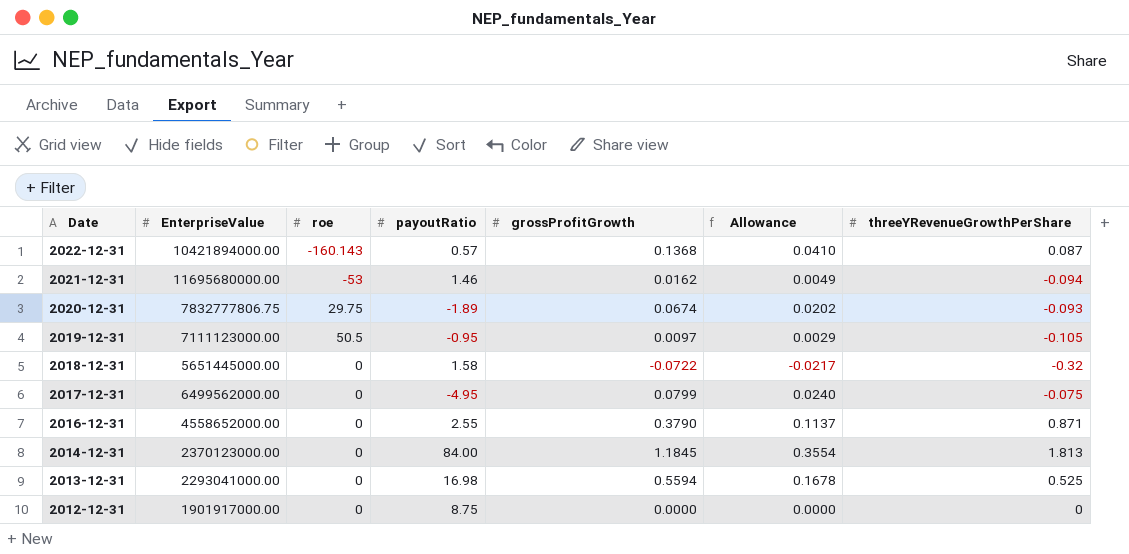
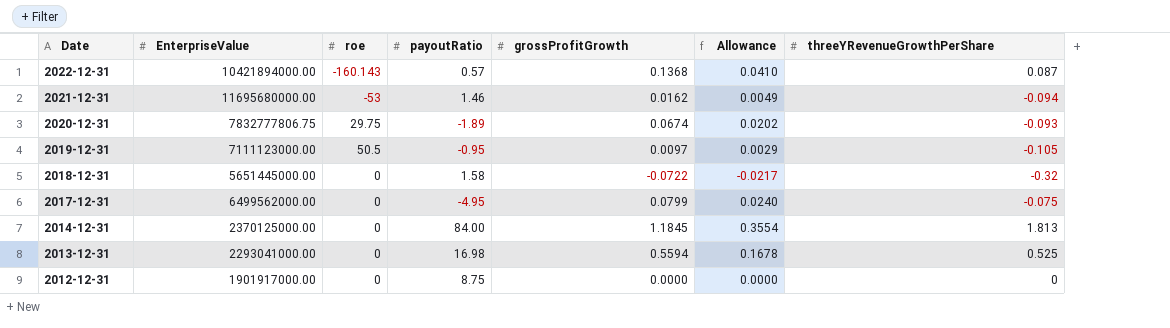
row 2016-12-31: 4558652000.00 | 0 | 2.55 | 0.3790 | 0.1137 | 0.871 -> none
2014-12-31 | EnterpriseValue: 2370123000.00 -> 2370125000.00

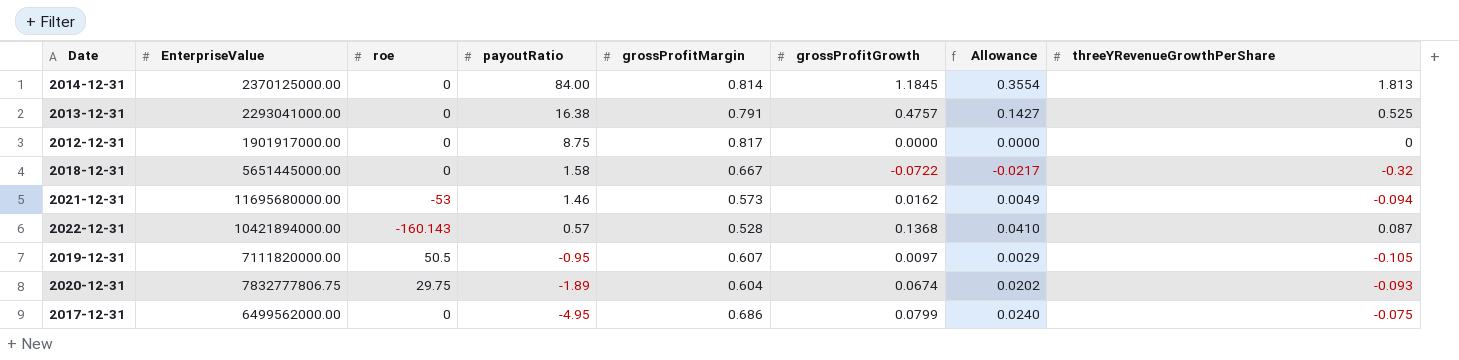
row order: Date descending -> payoutRatio descending
column grossProfitMargin | position: none -> 5
2013-12-31 | payoutRatio: 16.98 -> 16.38
2013-12-31 | grossProfitGrowth: 0.5594 -> 0.4757
2013-12-31 | Allowance: 0.1678 -> 0.1427
2019-12-31 | EnterpriseValue: 7111123000.00 -> 7111820000.00

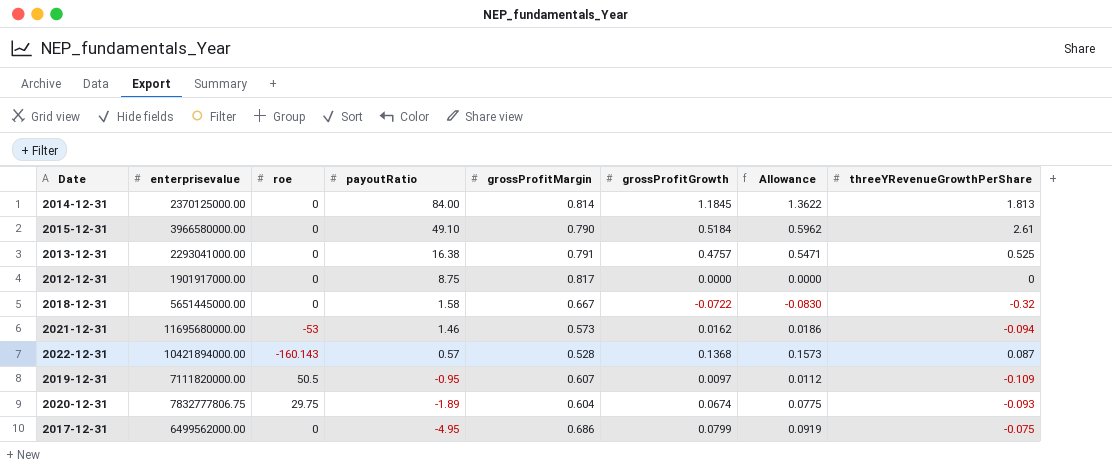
column name: EnterpriseValue -> enterprisevalue
column Allowance | formula: [grossProfitGrowth] * 0.3 -> [grossProfitGrowth] * 1.15
row 2015-12-31: none -> 3966580000.00 | 0 | 49.10 | 0.790 | 0.5184 | 0.5962 | 2.61
2019-12-31 | threeYRevenueGrowthPerShare: -0.105 -> -0.109

